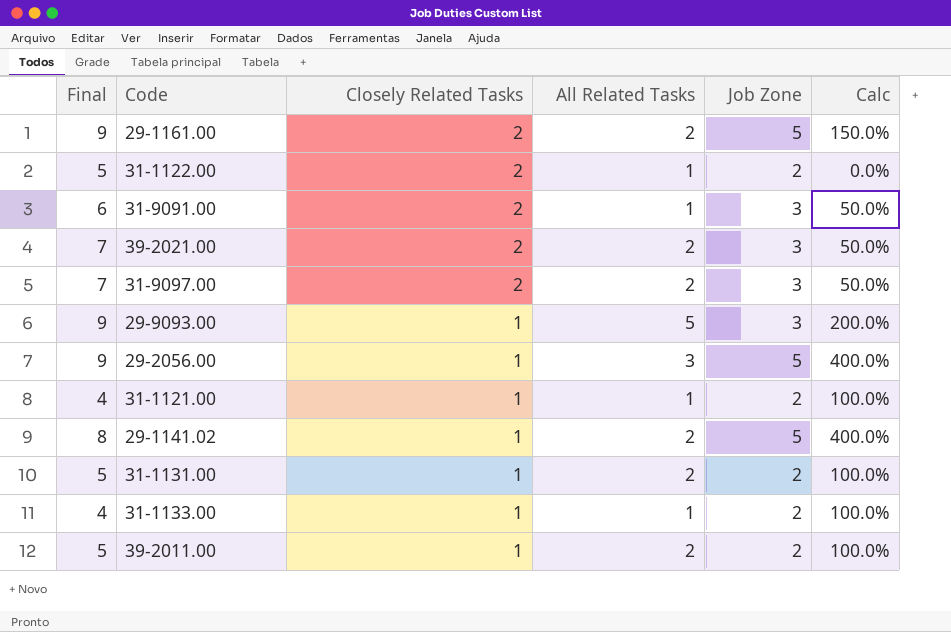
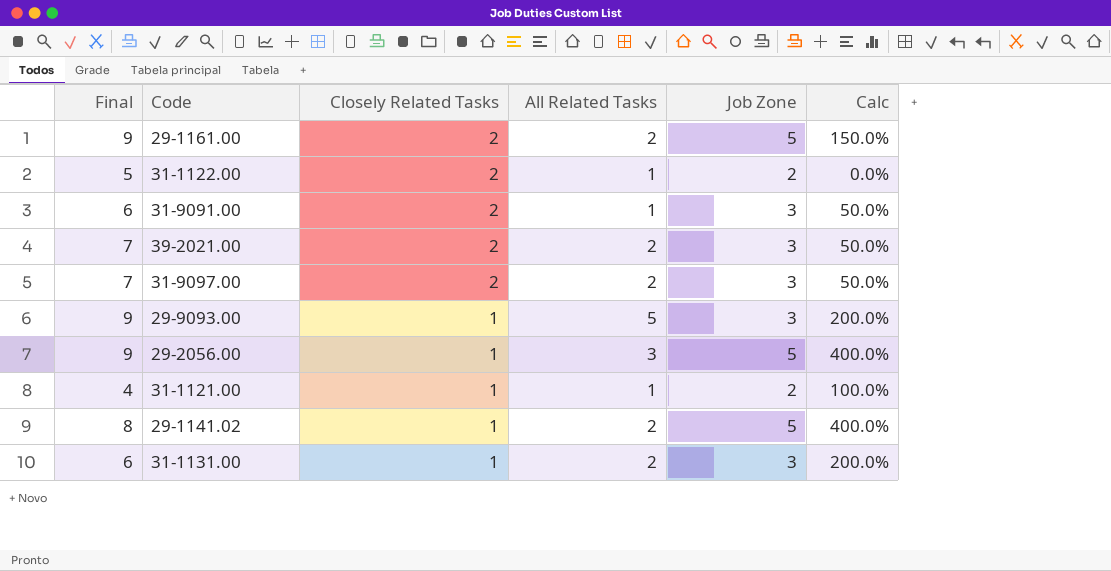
row 31-1133.00: 4 | 1 | 1 | 2 | 100.0% -> none
row 39-2011.00: 5 | 1 | 2 | 2 | 100.0% -> none
31-1131.00 | Final: 5 -> 6
31-1131.00 | Job Zone: 2 -> 3
31-1131.00 | Calc: 100.0% -> 200.0%

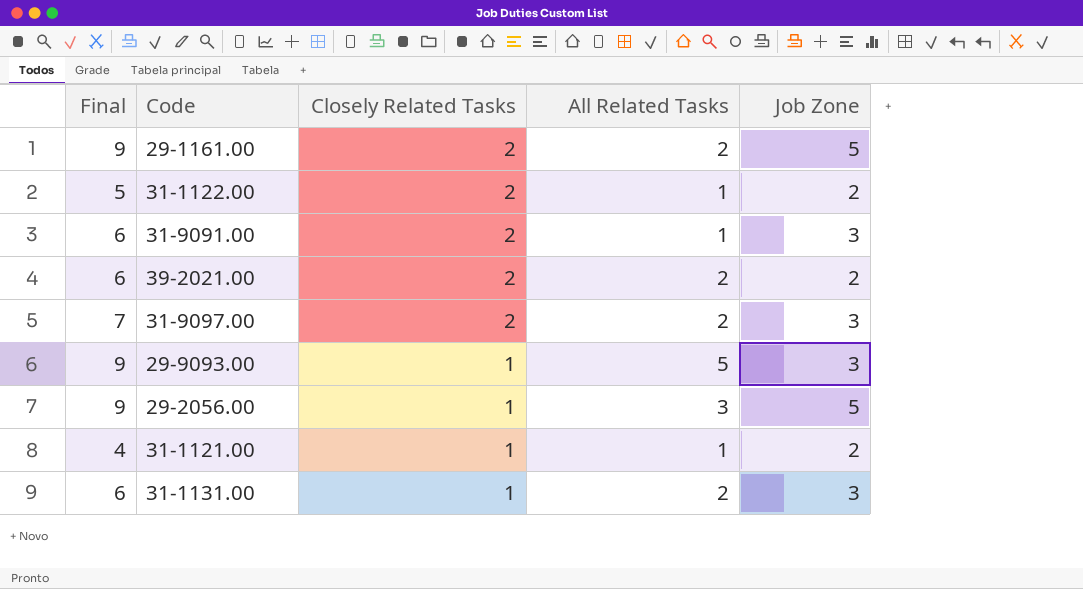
column Calc | formula: ([Job Zone] - [Closely Related Tasks]) / [Closely Related Tasks] -> none
row 29-1141.02: 8 | 1 | 2 | 5 | 400.0% -> none
39-2021.00 | Final: 7 -> 6
39-2021.00 | Job Zone: 3 -> 2

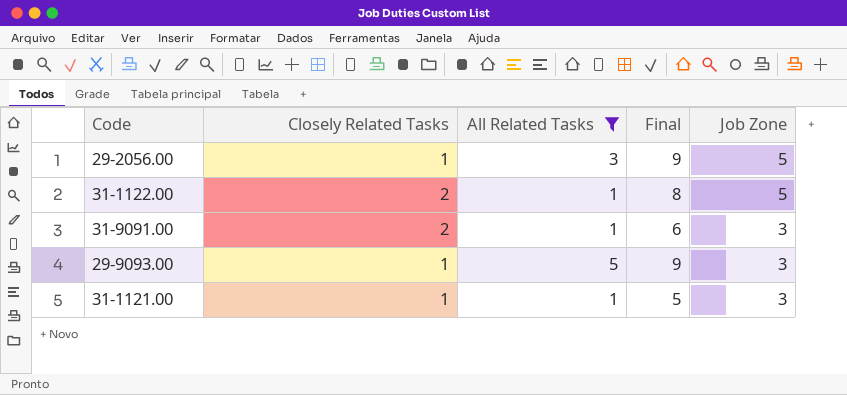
filter: none -> All Related Tasks != 2
row order: Closely Related Tasks descending -> Job Zone descending
column Final | position: 1 -> 4
31-1122.00 | Final: 5 -> 8
31-1122.00 | Job Zone: 2 -> 5
31-1121.00 | Final: 4 -> 5
31-1121.00 | Job Zone: 2 -> 3

